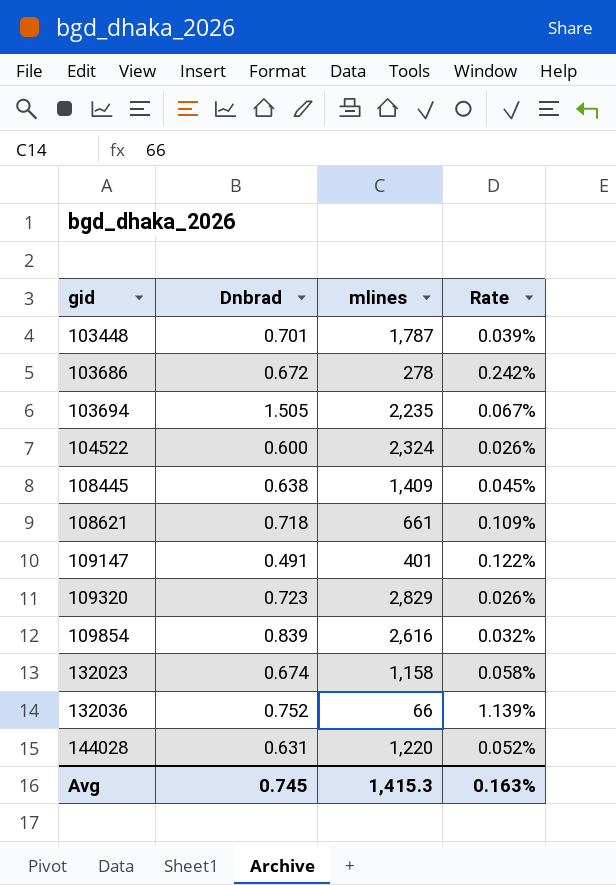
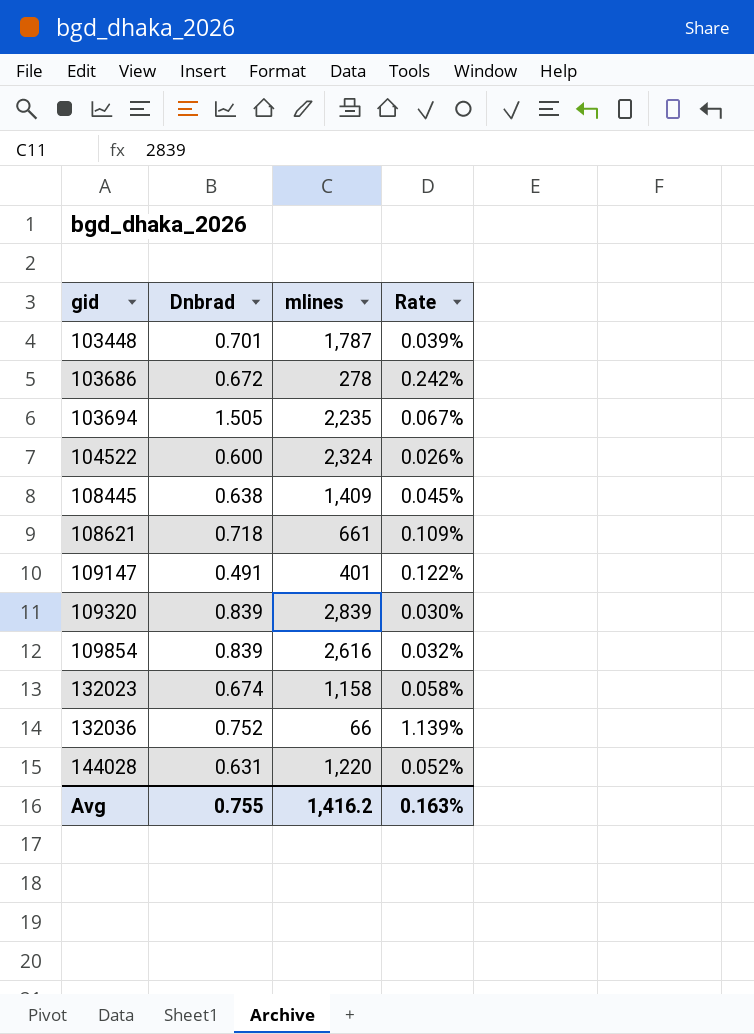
109320 | Dnbrad: 0.723 -> 0.839
109320 | mlines: 2,829 -> 2,839
109320 | Rate: 0.026% -> 0.030%
Avg | Dnbrad: 0.745 -> 0.755
Avg | mlines: 1,415.3 -> 1,416.2

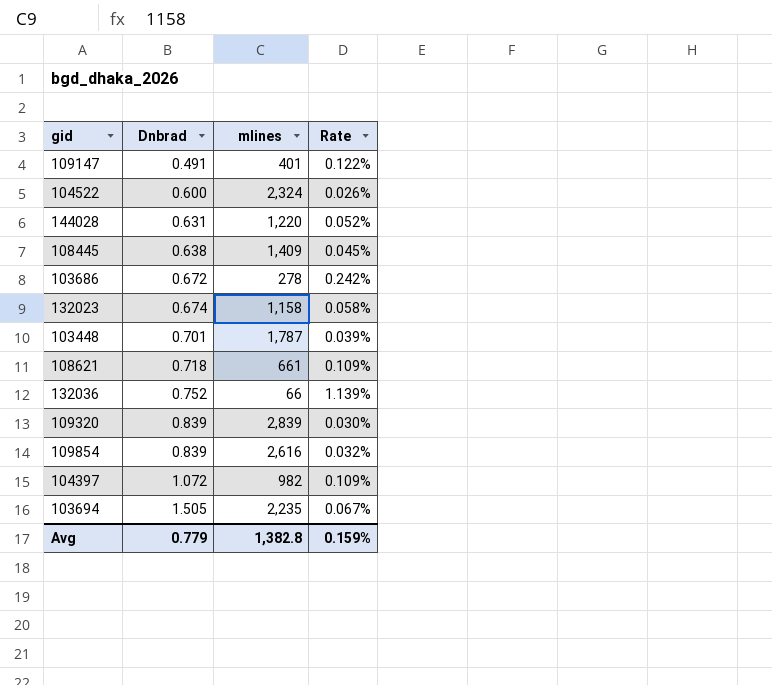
row order: gid ascending -> Dnbrad ascending
row 104397: none -> 1.072 | 982 | 0.109%
Avg | Dnbrad: 0.755 -> 0.779
Avg | mlines: 1,416.2 -> 1,382.8
Avg | Rate: 0.163% -> 0.159%

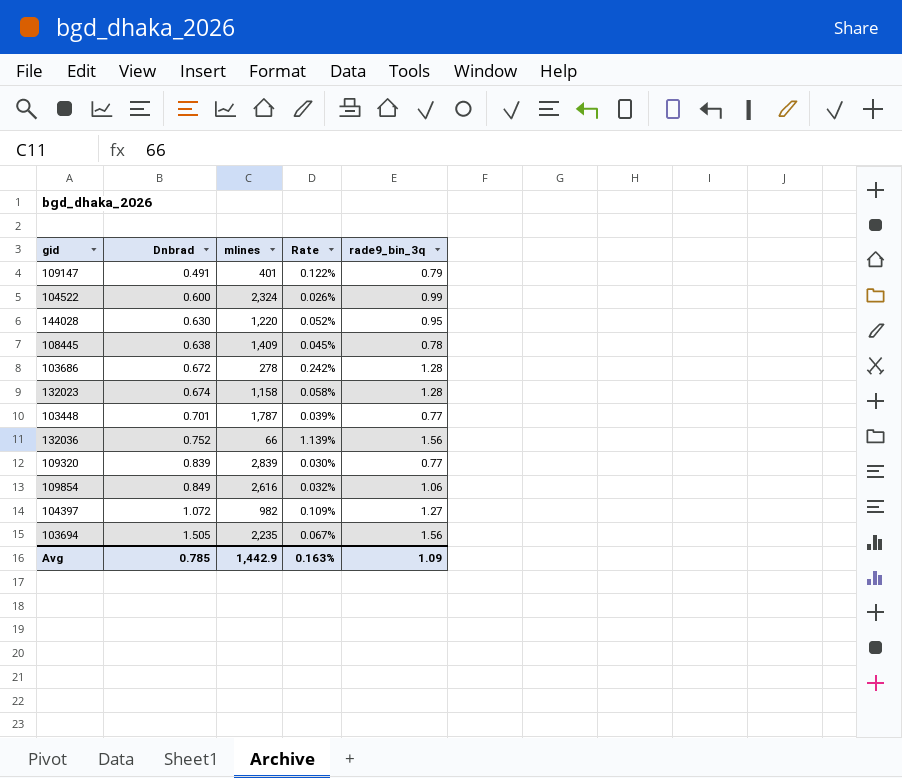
column rade9_bin_3q | position: none -> 5
row 108621: 0.718 | 661 | 0.109% -> none
144028 | Dnbrad: 0.631 -> 0.630
109854 | Dnbrad: 0.839 -> 0.849
Avg | Dnbrad: 0.779 -> 0.785
Avg | mlines: 1,382.8 -> 1,442.9
Avg | Rate: 0.159% -> 0.163%

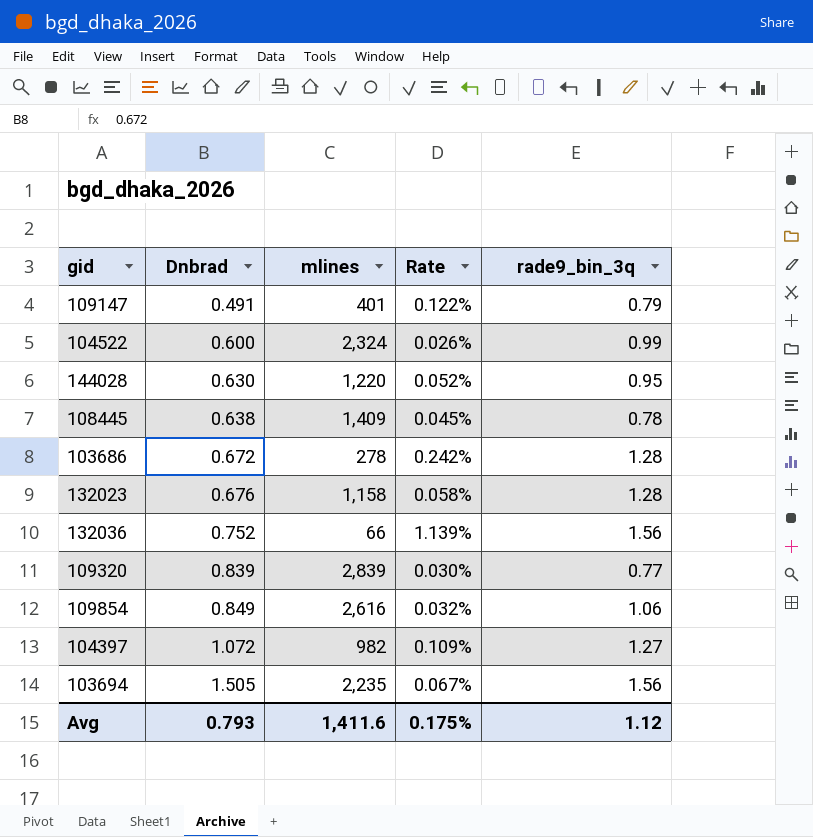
row 103448: 0.701 | 1,787 | 0.039% | 0.77 -> none
132023 | Dnbrad: 0.674 -> 0.676
Avg | Dnbrad: 0.785 -> 0.793
Avg | mlines: 1,442.9 -> 1,411.6
Avg | Rate: 0.163% -> 0.175%
Avg | rade9_bin_3q: 1.09 -> 1.12

